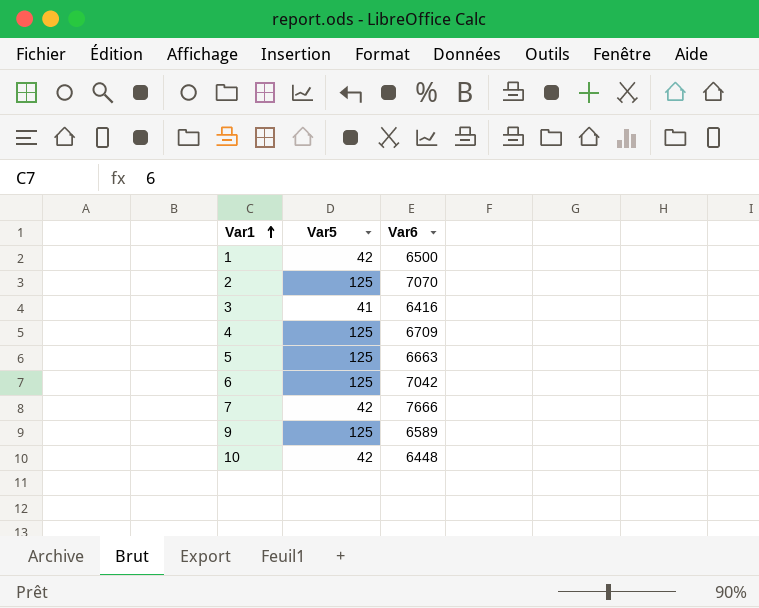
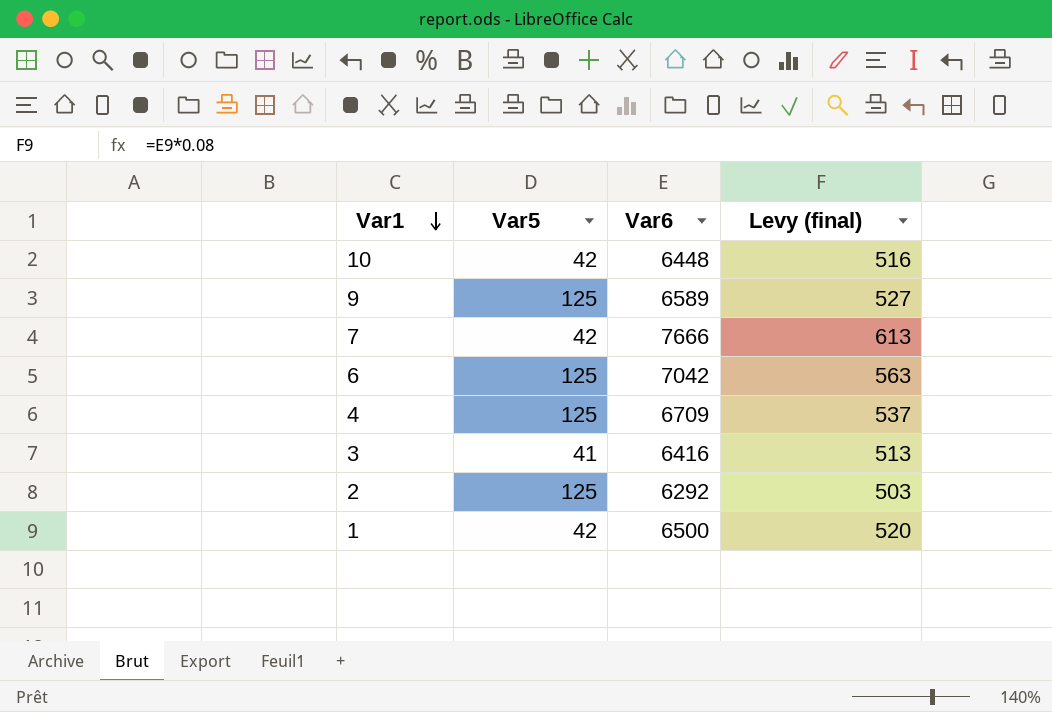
row order: Var1 ascending -> Var1 descending
column Levy (final) | formula: none -> [Var6] * 0.08
row 5: 125 | 6663 -> none
2 | Var6: 7070 -> 6292

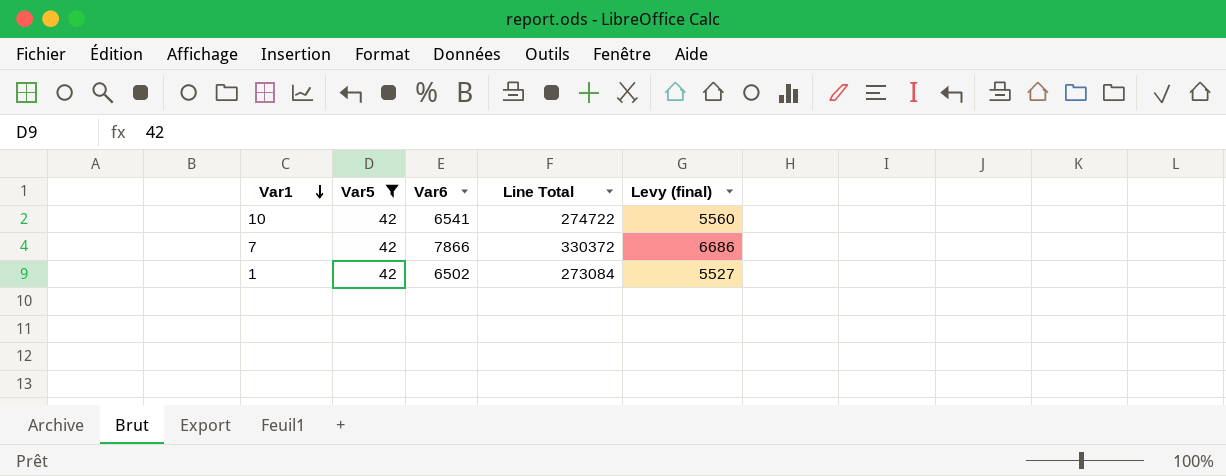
filter: none -> Var5 = 42
column Line Total | formula: none -> [Var5] * [Var6]
column Levy (final) | formula: [Var6] * 0.08 -> [Var6] * 0.85
10 | Var6: 6448 -> 6541
7 | Var6: 7666 -> 7866
1 | Var6: 6500 -> 6502

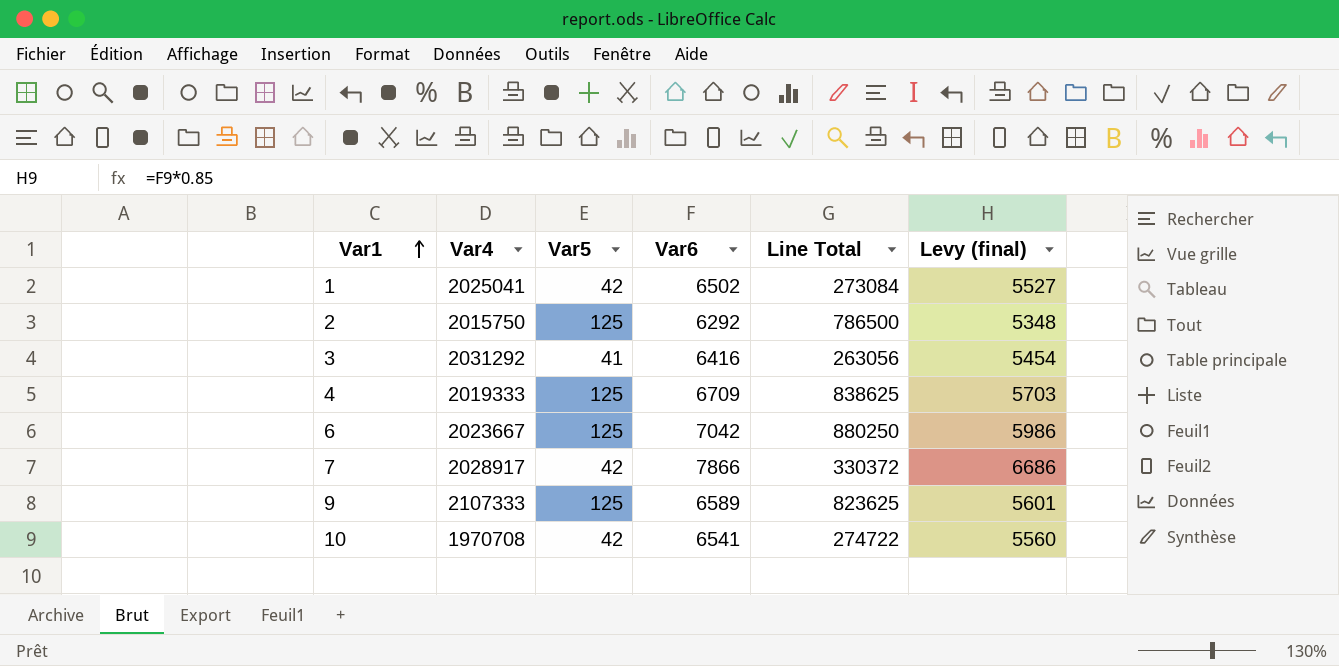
filter: Var5 = 42 -> none
row order: Var1 descending -> Var1 ascending
column Var4 | position: none -> 2

